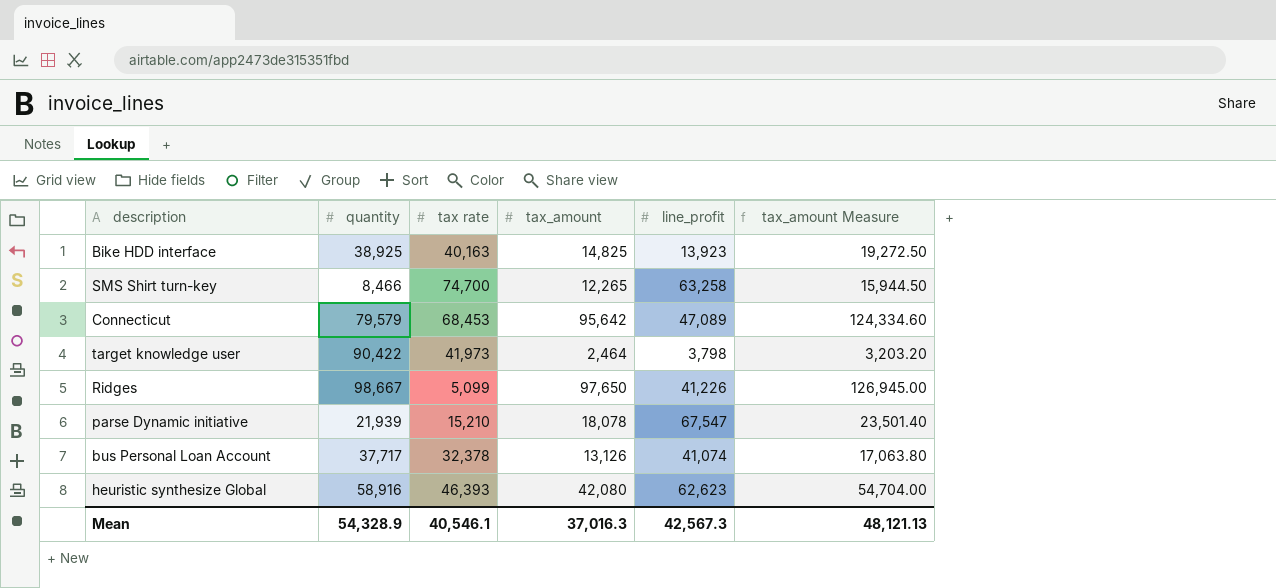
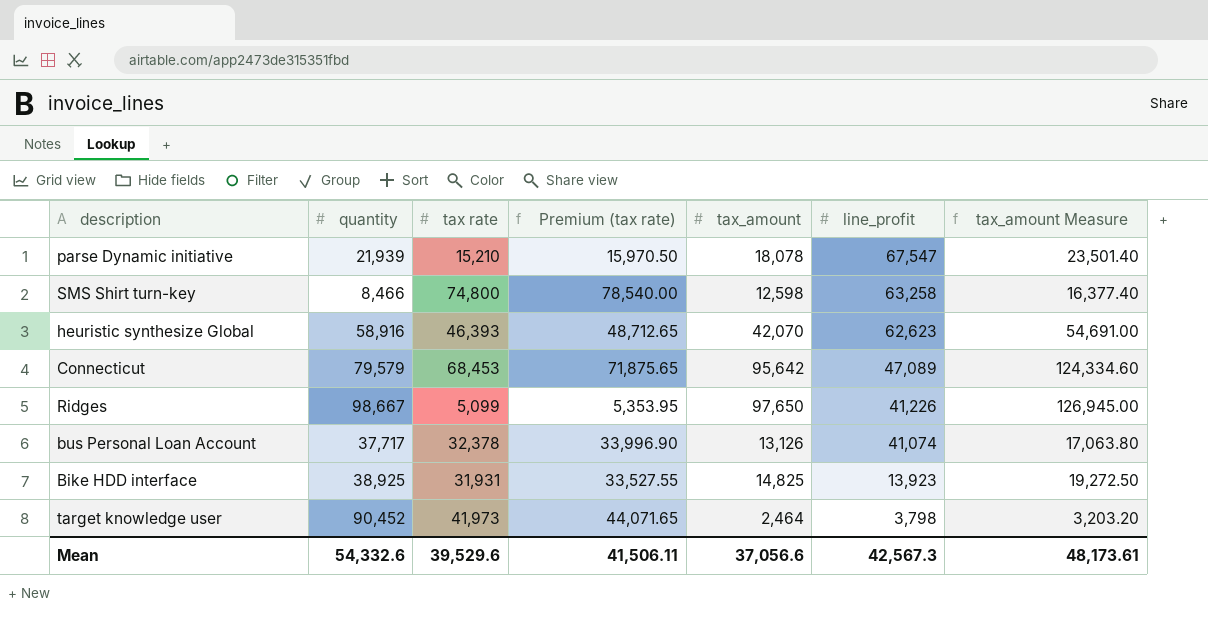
row order: none -> line_profit descending
column Premium (tax rate) | formula: none -> [tax rate] * 1.05
SMS Shirt turn-key | tax rate: 74,700 -> 74,800
SMS Shirt turn-key | tax_amount: 12,265 -> 12,598
SMS Shirt turn-key | tax_amount Measure: 15,944.50 -> 16,377.40
heuristic synthesize Global | tax_amount: 42,080 -> 42,070
heuristic synthesize Global | tax_amount Measure: 54,704.00 -> 54,691.00
Bike HDD interface | tax rate: 40,163 -> 31,931
target knowledge user | quantity: 90,422 -> 90,452
Mean | quantity: 54,328.9 -> 54,332.6
Mean | tax rate: 40,546.1 -> 39,529.6
Mean | tax_amount: 37,016.3 -> 37,056.6
Mean | tax_amount Measure: 48,121.13 -> 48,173.61

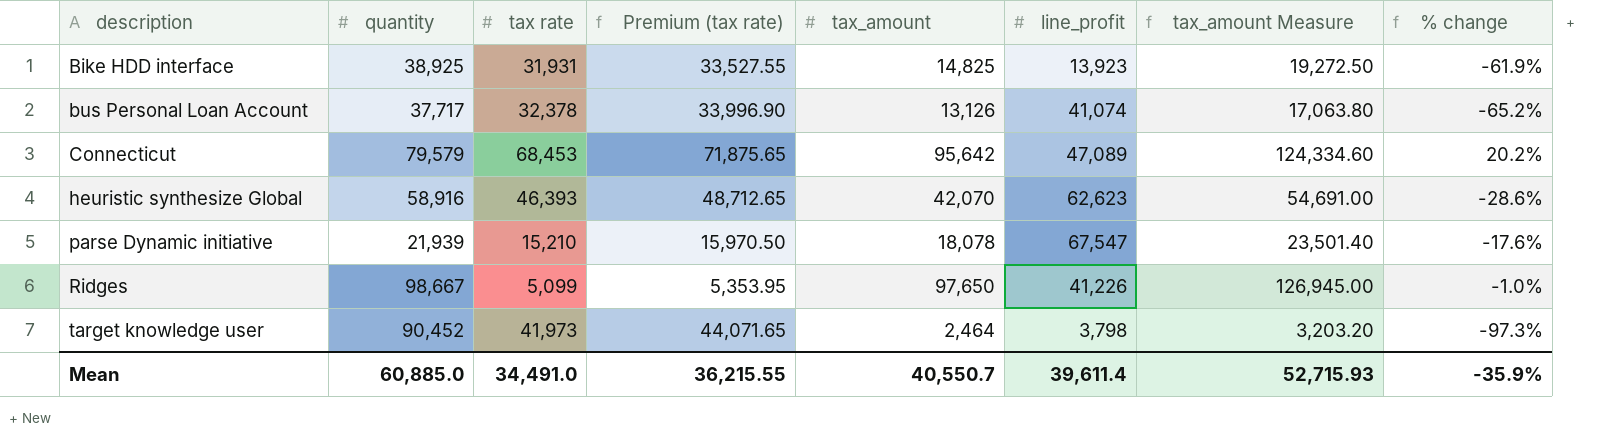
row order: line_profit descending -> description ascending
column % change | formula: none -> ([tax_amount] - [quantity]) / [quantity]
row SMS Shirt turn-key: 8,466 | 74,800 | 78,540.00 | 12,598 | 63,258 | 16,377.40 -> none
Mean | quantity: 54,332.6 -> 60,885.0
Mean | tax rate: 39,529.6 -> 34,491.0
Mean | Premium (tax rate): 41,506.11 -> 36,215.55
Mean | tax_amount: 37,056.6 -> 40,550.7
Mean | line_profit: 42,567.3 -> 39,611.4
Mean | tax_amount Measure: 48,173.61 -> 52,715.93

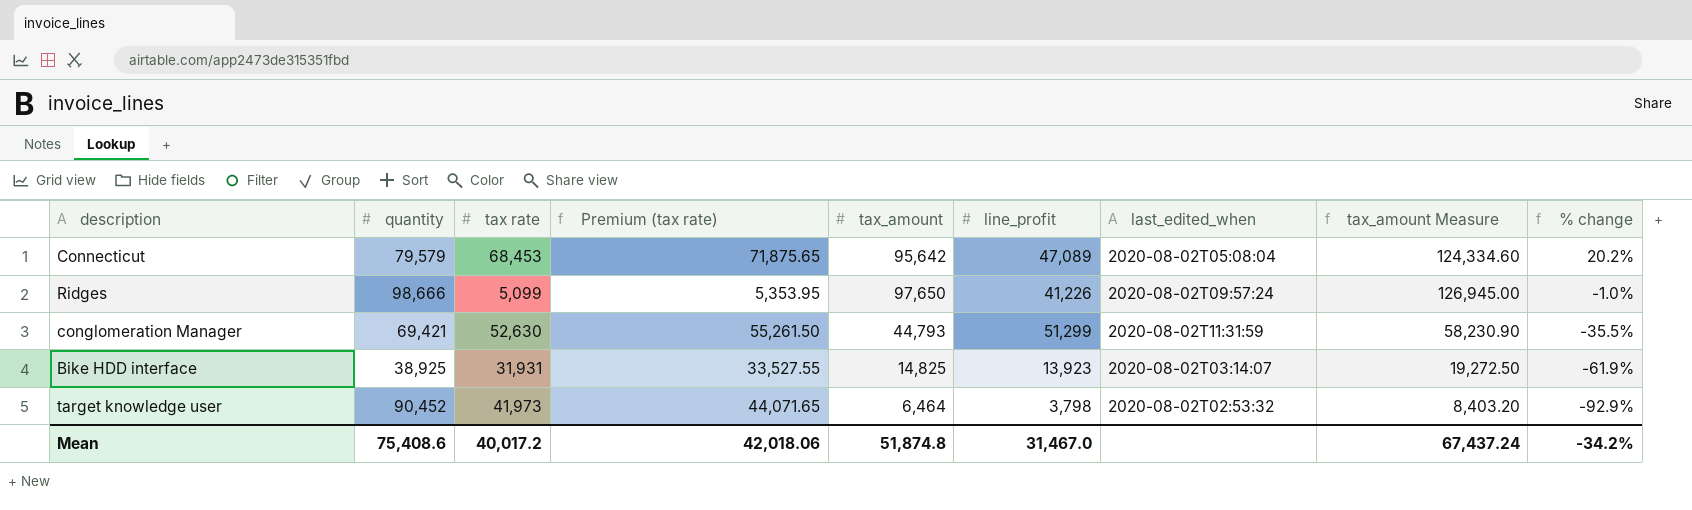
row order: description ascending -> % change descending
column last_edited_when | position: none -> 7
row bus Personal Loan Account: 37,717 | 32,378 | 33,996.90 | 13,126 | 41,074 | 17,063.80 | -65.2% -> none
row heuristic synthesize Global: 58,916 | 46,393 | 48,712.65 | 42,070 | 62,623 | 54,691.00 | -28.6% -> none
row parse Dynamic initiative: 21,939 | 15,210 | 15,970.50 | 18,078 | 67,547 | 23,501.40 | -17.6% -> none
Ridges | quantity: 98,667 -> 98,666
row conglomeration Manager: none -> 69,421 | 52,630 | 55,261.50 | 44,793 | 51,299 | 2020-08-02T11:31:59 | 58,230.90 | -35.5%
target knowledge user | tax_amount: 2,464 -> 6,464
target knowledge user | tax_amount Measure: 3,203.20 -> 8,403.20
target knowledge user | % change: -97.3% -> -92.9%
Mean | quantity: 60,885.0 -> 75,408.6
Mean | tax rate: 34,491.0 -> 40,017.2
Mean | Premium (tax rate): 36,215.55 -> 42,018.06
Mean | tax_amount: 40,550.7 -> 51,874.8
Mean | line_profit: 39,611.4 -> 31,467.0
Mean | tax_amount Measure: 52,715.93 -> 67,437.24
Mean | % change: -35.9% -> -34.2%

